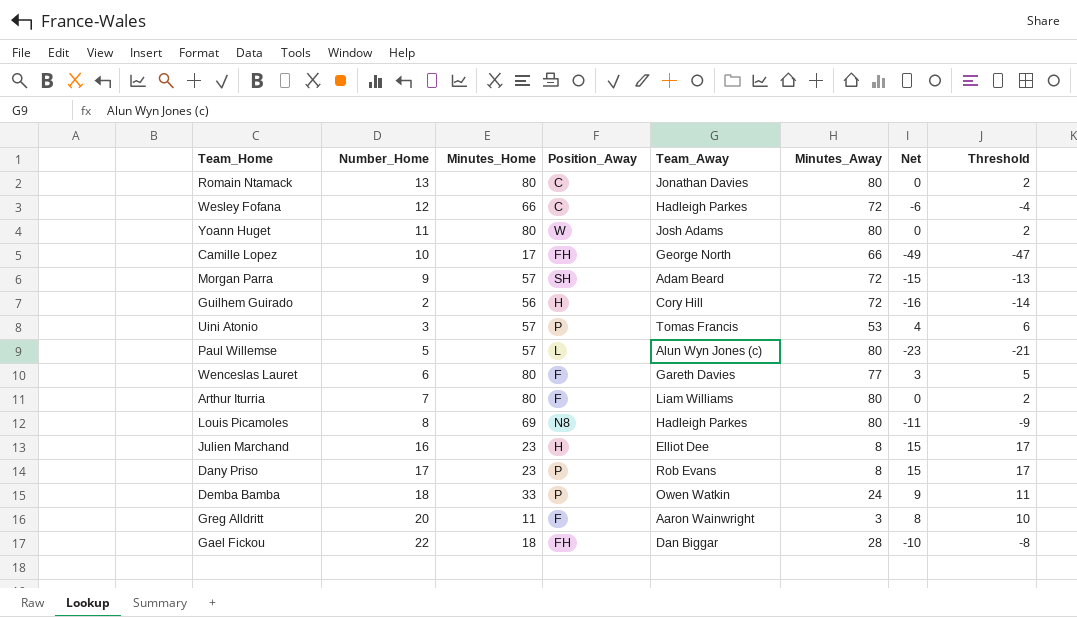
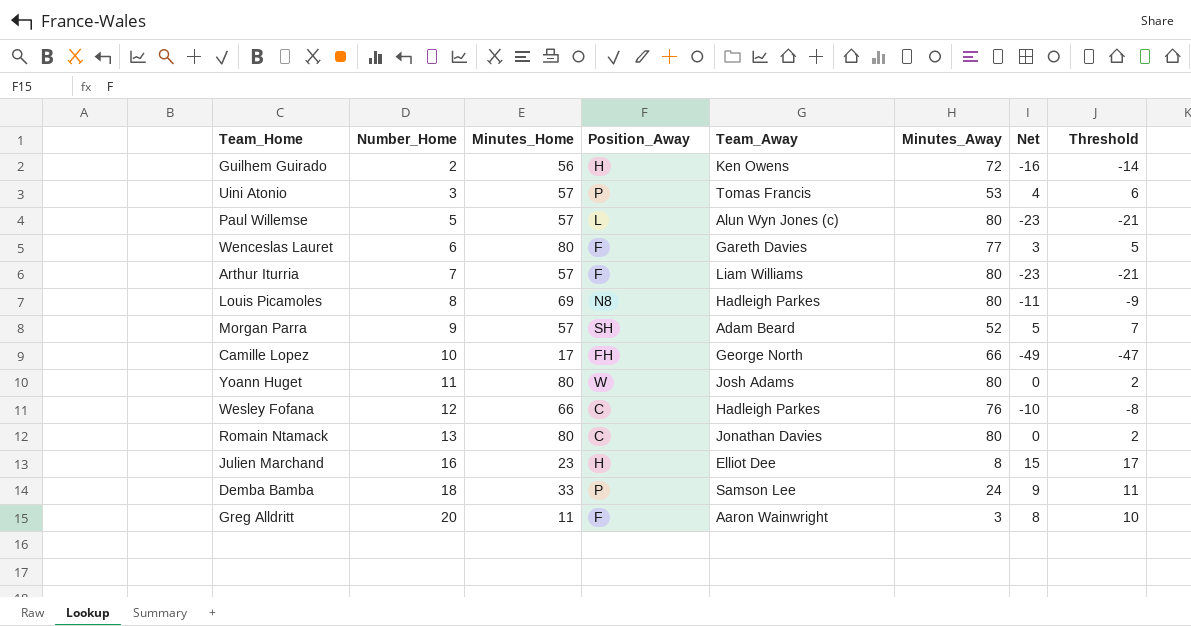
row order: none -> Number_Home ascending
row Dany Priso: 17 | 23 | P | Rob Evans | 8 | 15 | 17 -> none
row Gael Fickou: 22 | 18 | FH | Dan Biggar | 28 | -10 | -8 -> none
Guilhem Guirado | Team_Away: Cory Hill -> Ken Owens
Arthur Iturria | Minutes_Home: 80 -> 57
Arthur Iturria | Net: 0 -> -23
Arthur Iturria | Threshold: 2 -> -21
Morgan Parra | Minutes_Away: 72 -> 52
Morgan Parra | Net: -15 -> 5
Morgan Parra | Threshold: -13 -> 7
Wesley Fofana | Minutes_Away: 72 -> 76
Wesley Fofana | Net: -6 -> -10
Wesley Fofana | Threshold: -4 -> -8
Demba Bamba | Team_Away: Owen Watkin -> Samson Lee

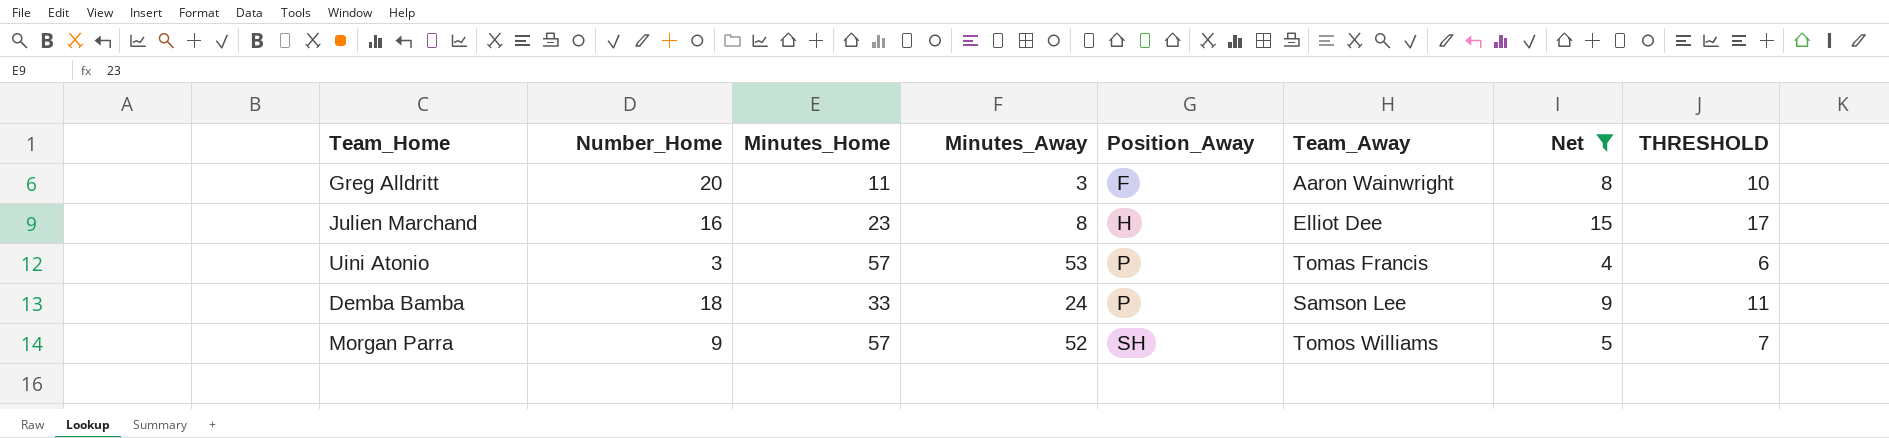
filter: none -> Net >= 4
row order: Number_Home ascending -> Position_Away ascending
column Minutes_Away | position: 6 -> 4
column name: Threshold -> THRESHOLD
Morgan Parra | Team_Away: Adam Beard -> Tomos Williams

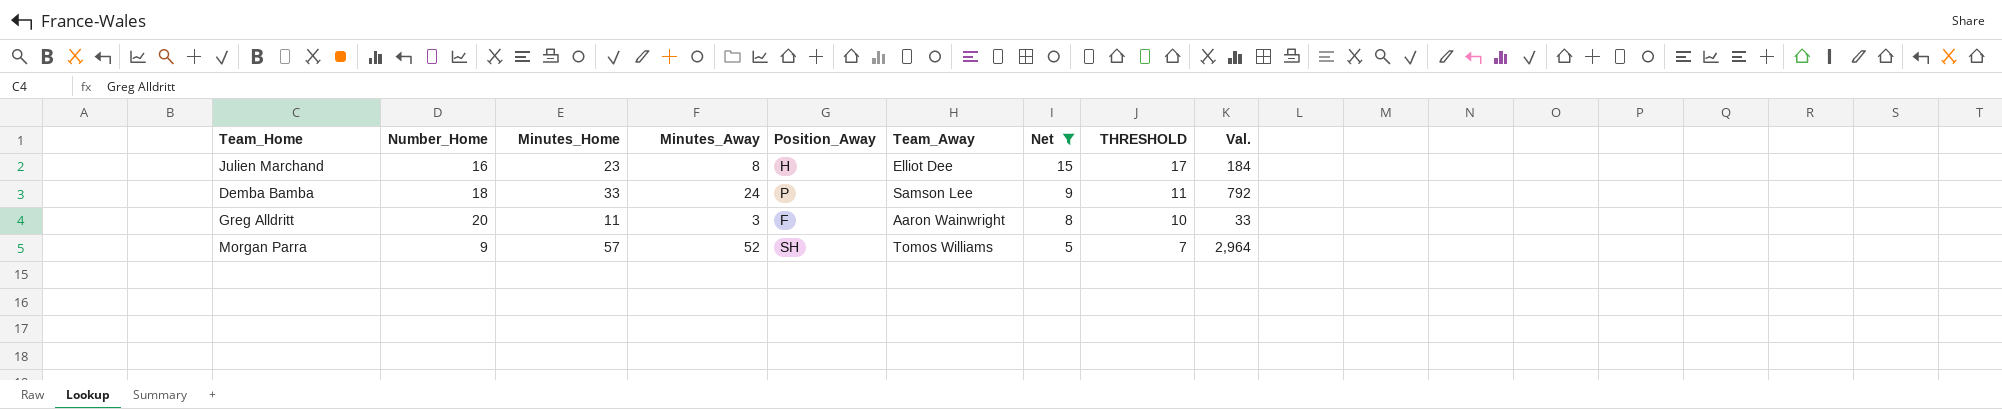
row order: Position_Away ascending -> Net descending
column Val. | formula: none -> [Minutes_Home] * [Minutes_Away]
row Uini Atonio: 3 | 57 | 53 | P | Tomas Francis | 4 | 6 -> none

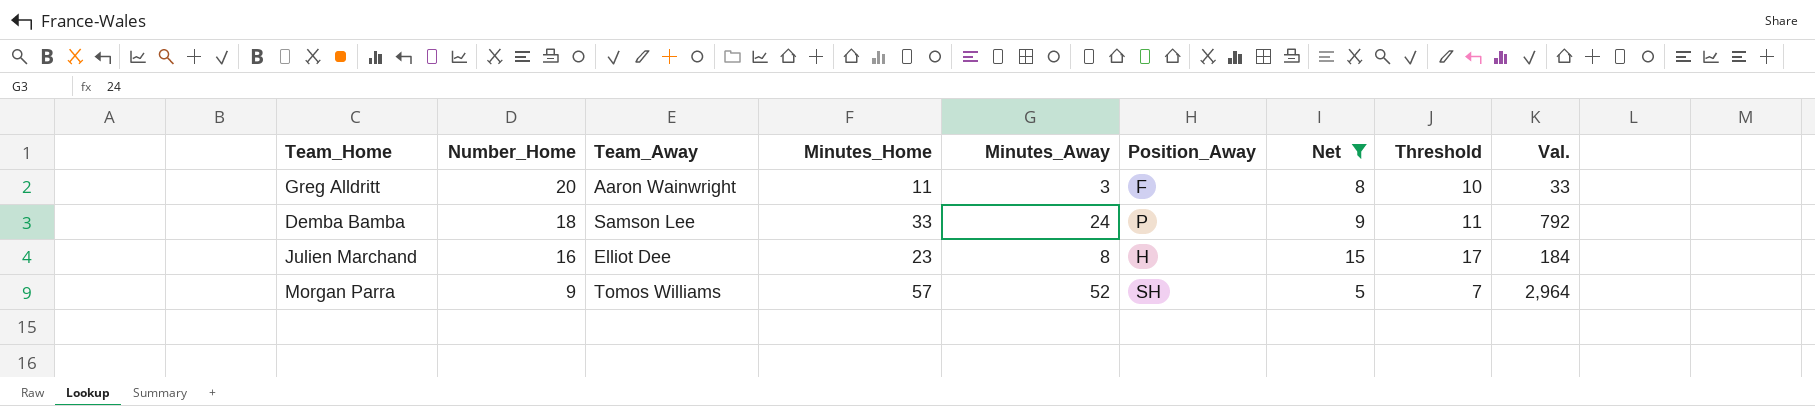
row order: Net descending -> Number_Home descending
column Team_Away | position: 6 -> 3
column name: THRESHOLD -> Threshold

